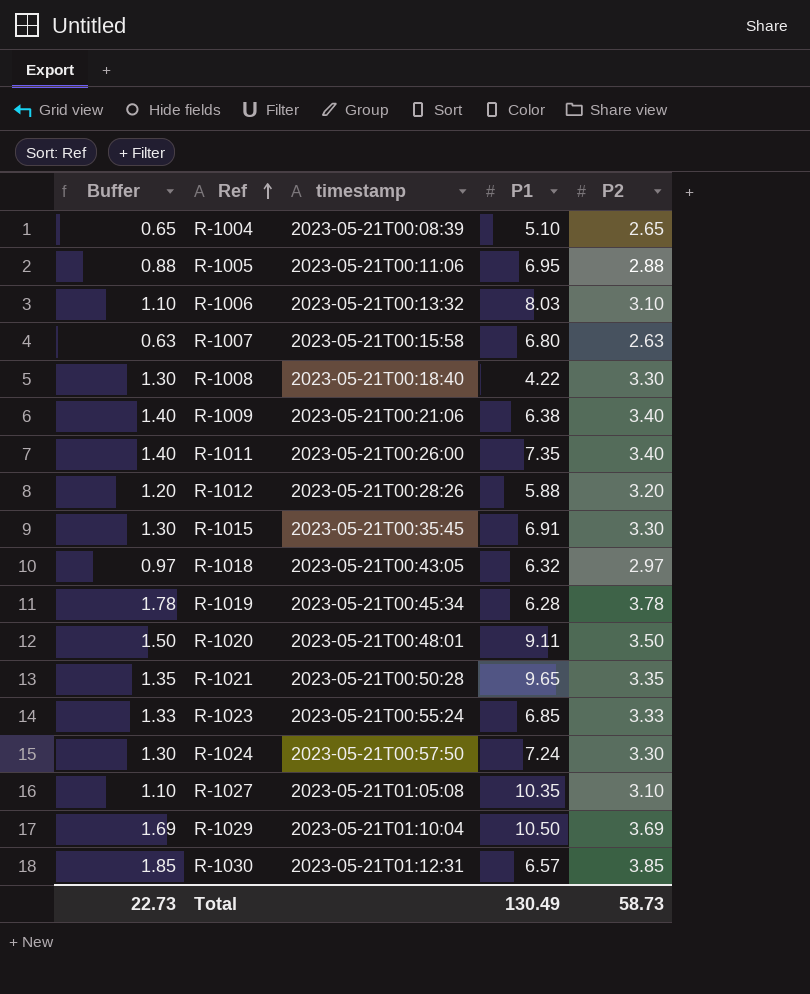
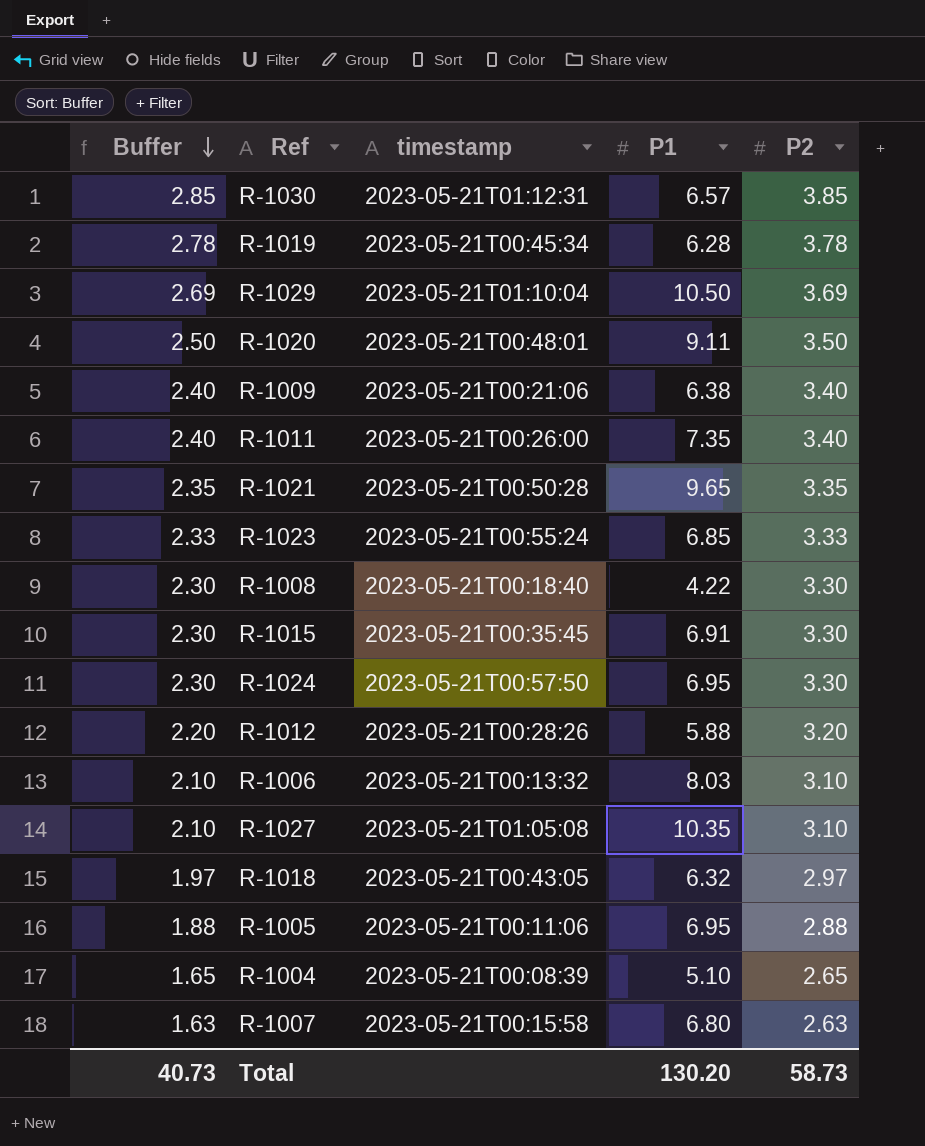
row order: Ref ascending -> Buffer descending
column Buffer | formula: [P2] - 2 -> [P2] - 1
R-1024 | P1: 7.24 -> 6.95
Total | Buffer: 22.73 -> 40.73
Total | P1: 130.49 -> 130.20

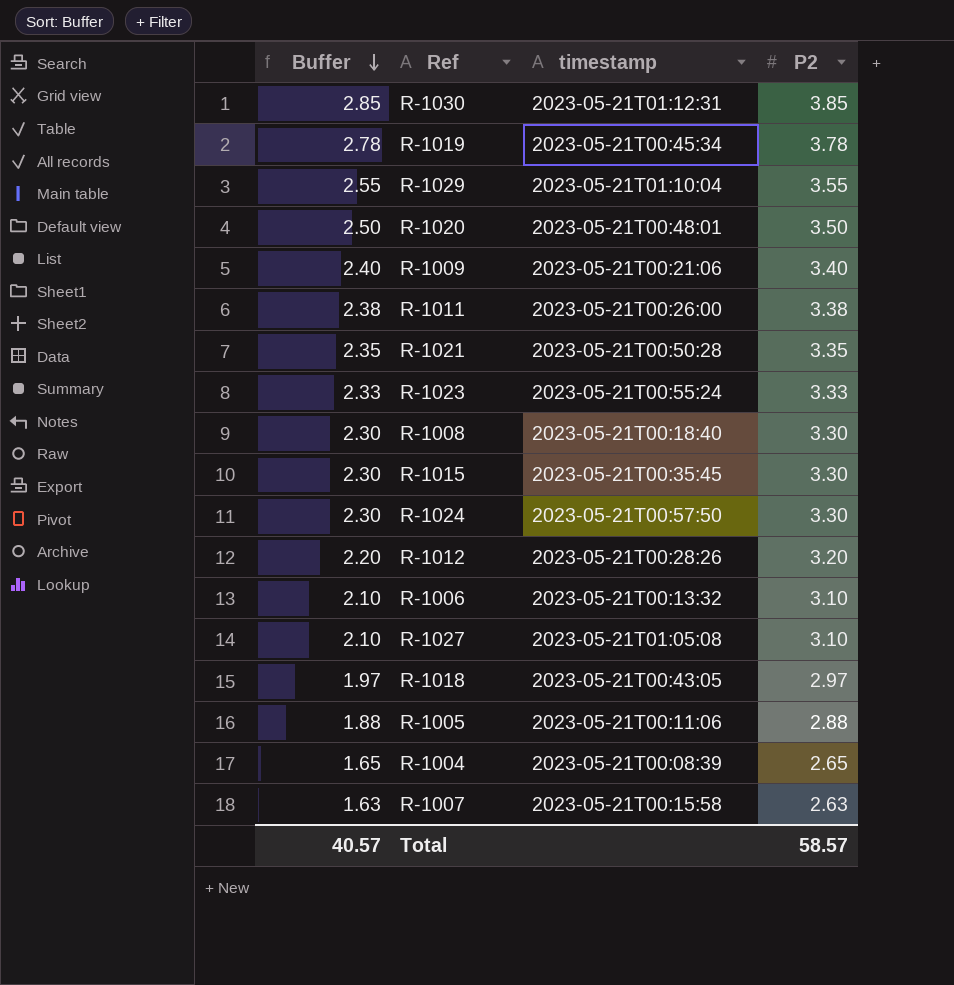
column P1 | position: 4 -> none
R-1029 | Buffer: 2.69 -> 2.55
R-1029 | P2: 3.69 -> 3.55
R-1011 | Buffer: 2.40 -> 2.38
R-1011 | P2: 3.40 -> 3.38
Total | Buffer: 40.73 -> 40.57
Total | P2: 58.73 -> 58.57

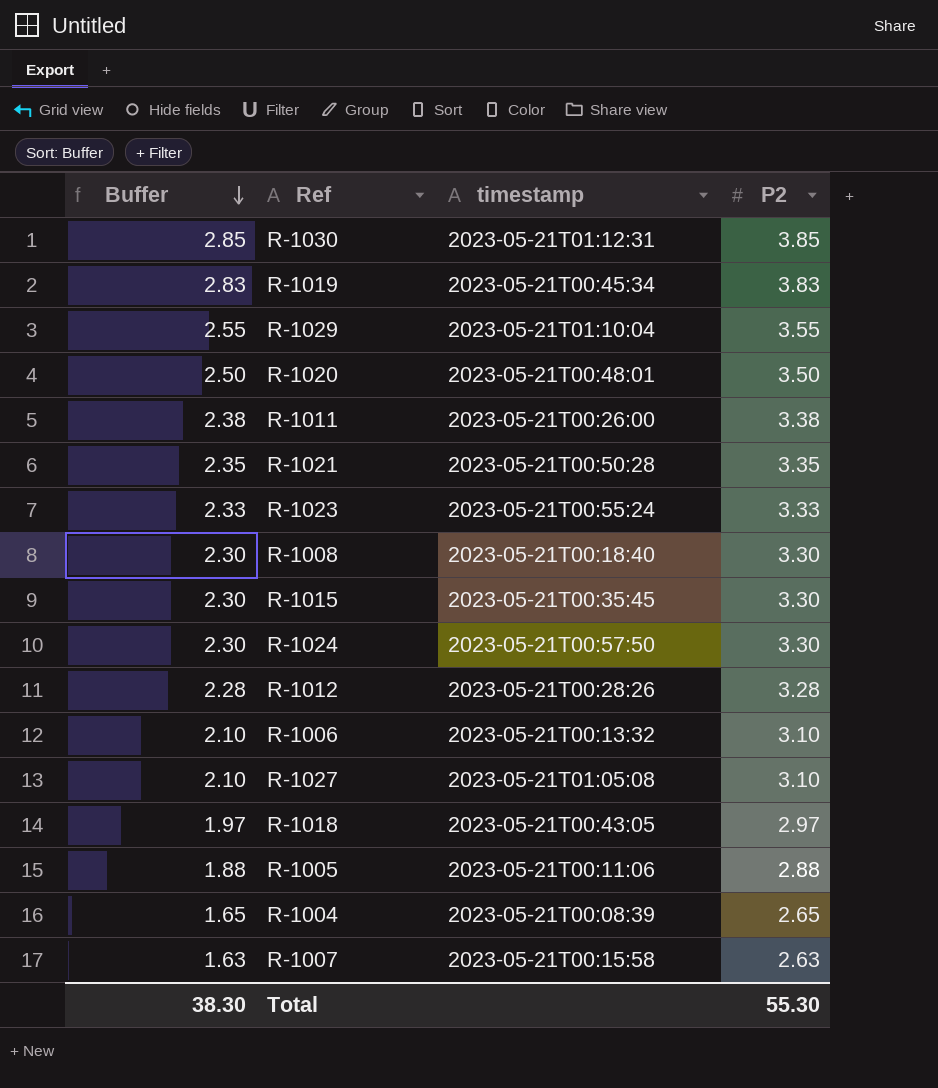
row R-1009: 2.40 | 2023-05-21T00:21:06 | 3.40 -> none
R-1019 | Buffer: 2.78 -> 2.83
R-1019 | P2: 3.78 -> 3.83
R-1012 | Buffer: 2.20 -> 2.28
R-1012 | P2: 3.20 -> 3.28
Total | Buffer: 40.57 -> 38.30
Total | P2: 58.57 -> 55.30

